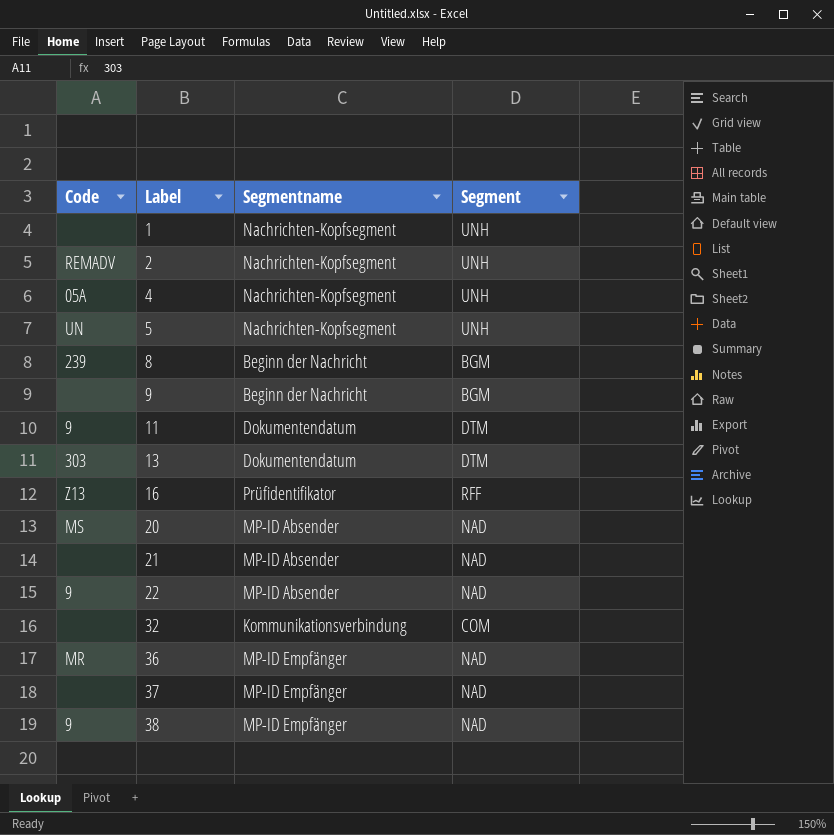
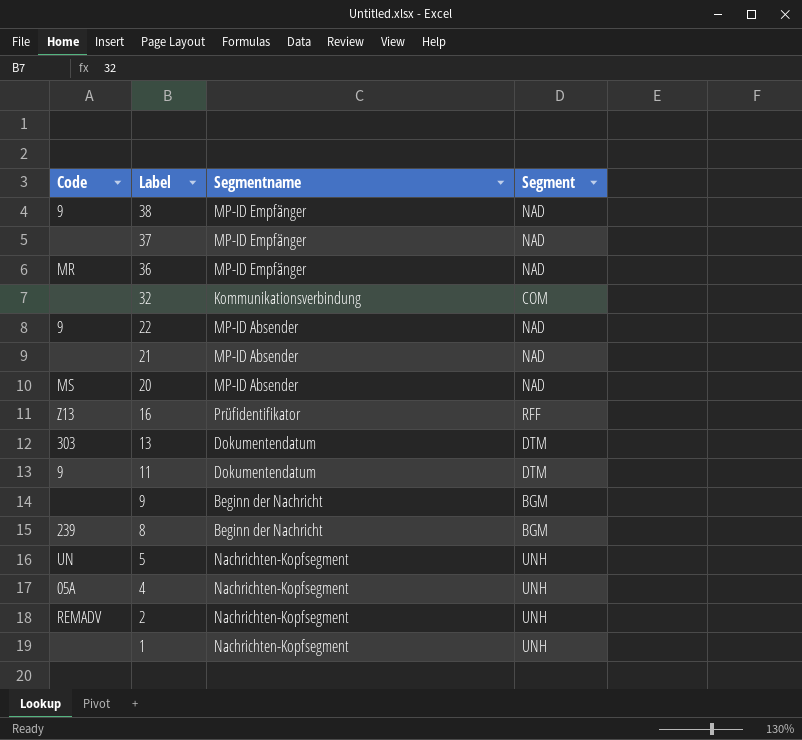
row order: Label ascending -> Label descending

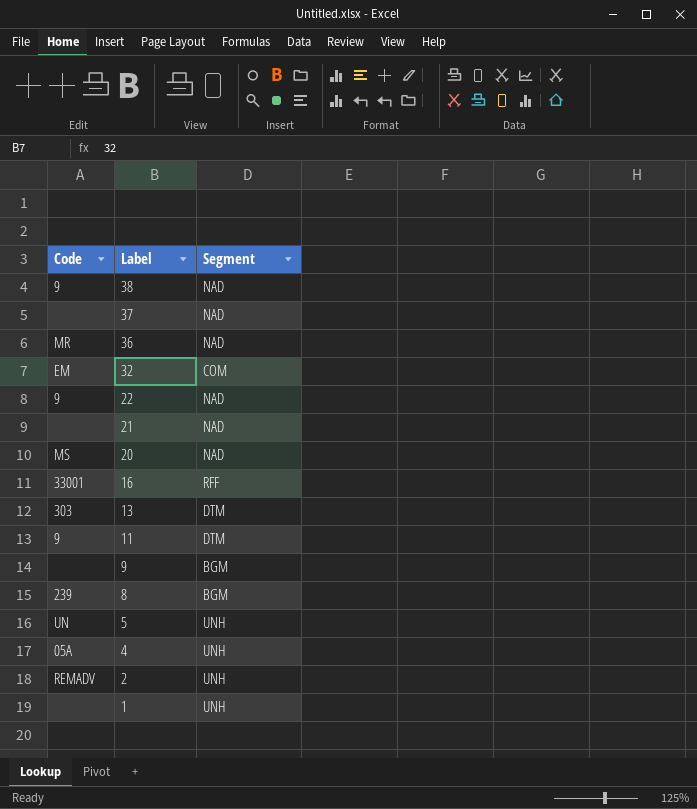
column Segmentname | position: 3 -> none
32 | Code: none -> EM
16 | Code: Z13 -> 33001

